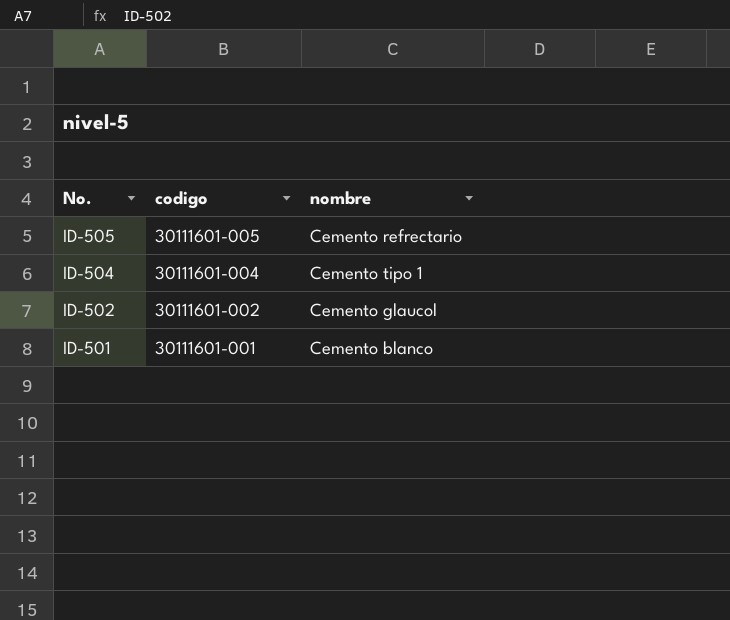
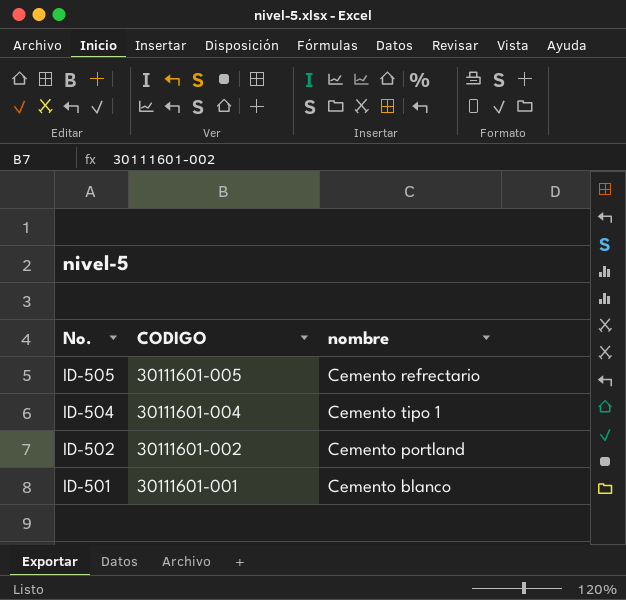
column name: codigo -> CODIGO
ID-502 | nombre: Cemento glaucol -> Cemento portland

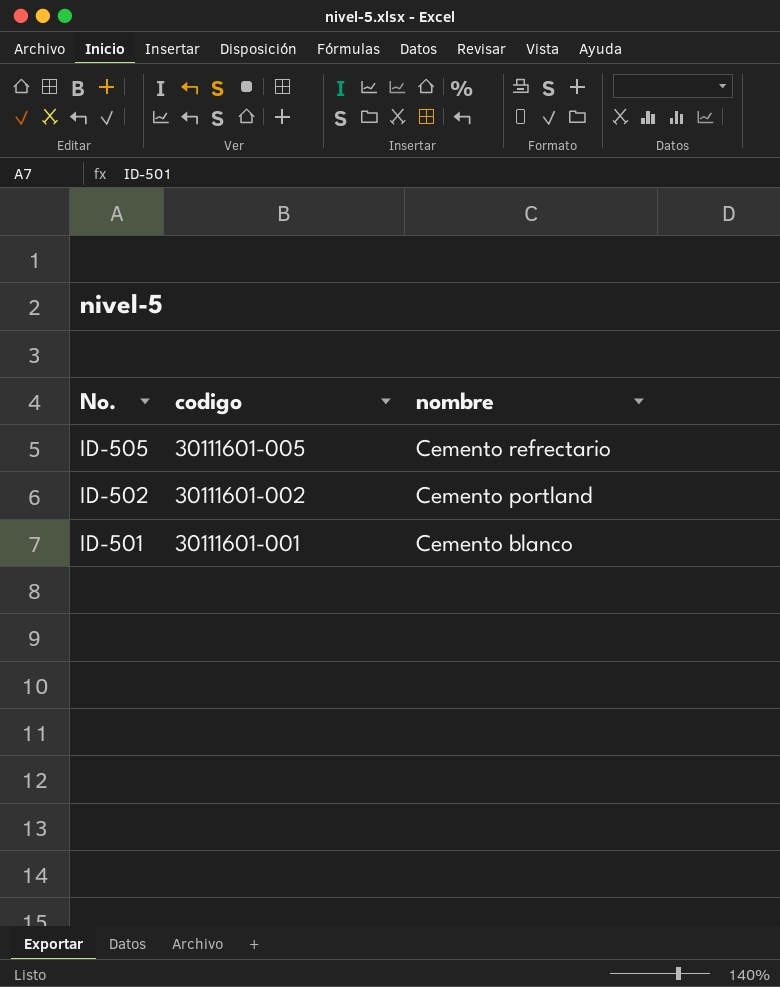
column name: CODIGO -> codigo
row ID-504: 30111601-004 | Cemento tipo 1 -> none

